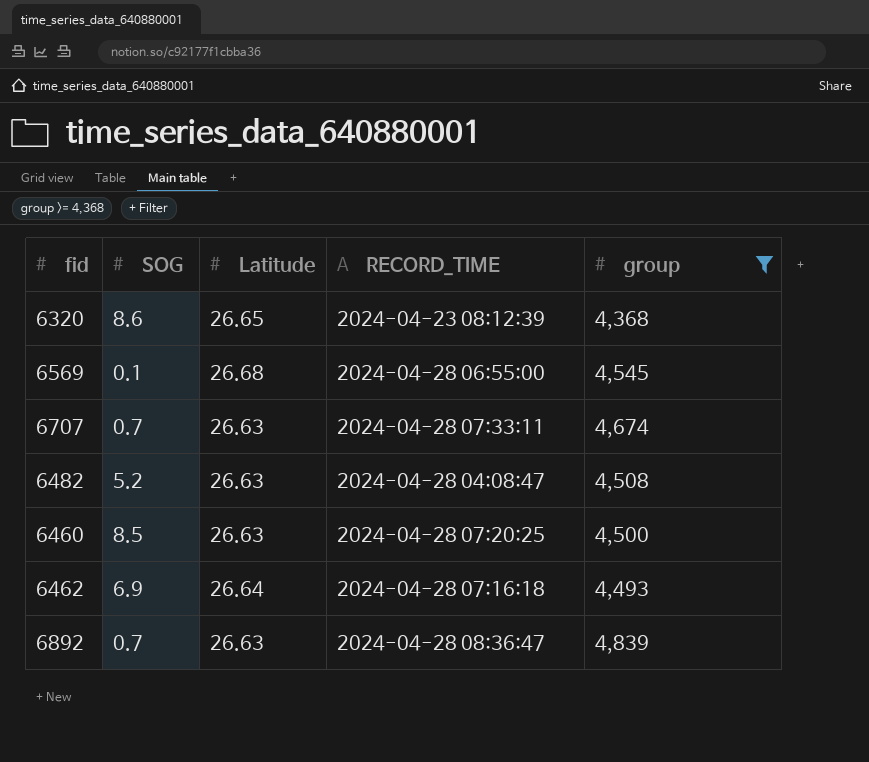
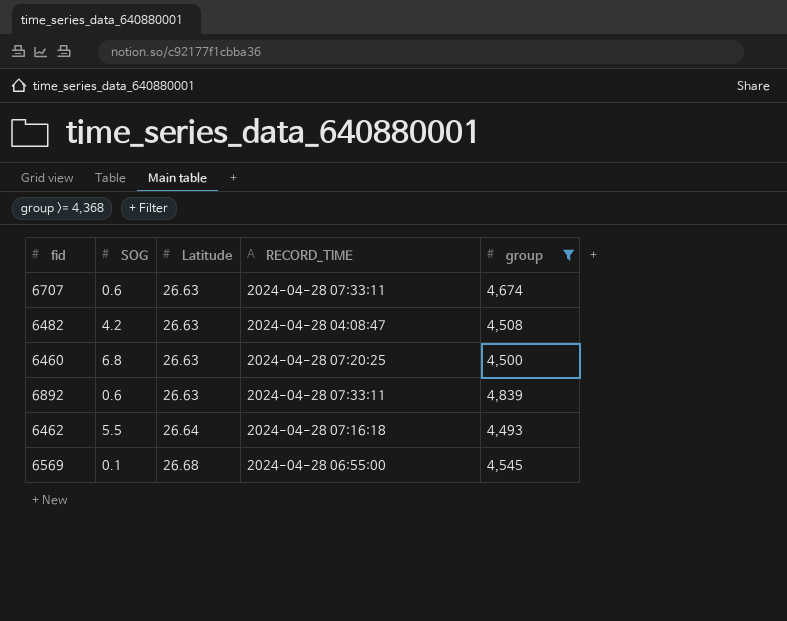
row order: none -> Latitude ascending
row 6320: 8.6 | 26.65 | 2024-04-23 08:12:39 | 4,368 -> none
6707 | SOG: 0.7 -> 0.6
6482 | SOG: 5.2 -> 4.2
6460 | SOG: 8.5 -> 6.8
6892 | SOG: 0.7 -> 0.6
6892 | RECORD_TIME: 2024-04-28 08:36:47 -> 2024-04-28 07:33:11
6462 | SOG: 6.9 -> 5.5

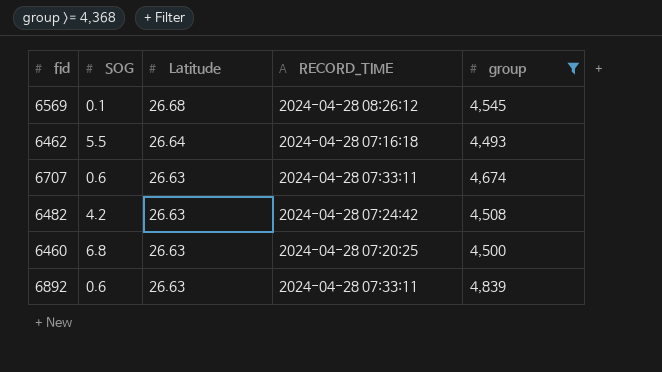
row order: Latitude ascending -> Latitude descending
6569 | RECORD_TIME: 2024-04-28 06:55:00 -> 2024-04-28 08:26:12
6482 | RECORD_TIME: 2024-04-28 04:08:47 -> 2024-04-28 07:24:42

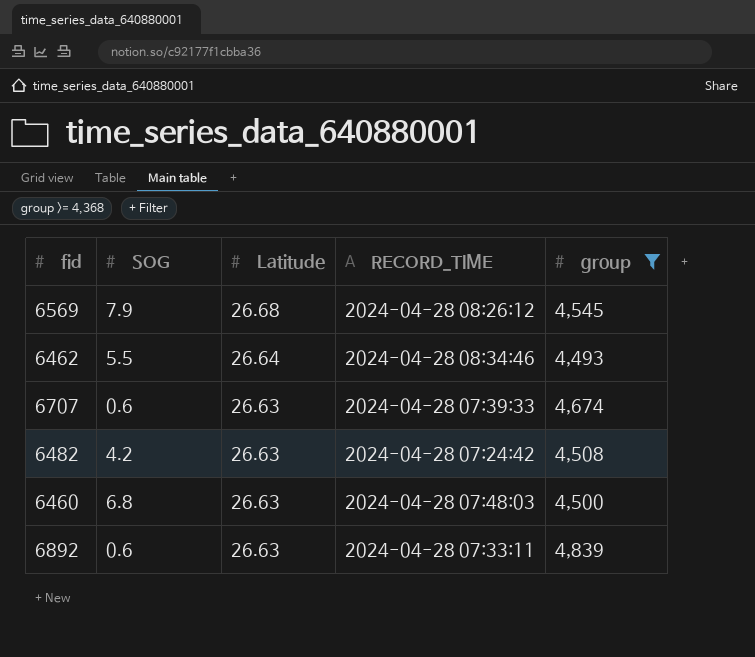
6569 | SOG: 0.1 -> 7.9
6462 | RECORD_TIME: 2024-04-28 07:16:18 -> 2024-04-28 08:34:46
6707 | RECORD_TIME: 2024-04-28 07:33:11 -> 2024-04-28 07:39:33
6460 | RECORD_TIME: 2024-04-28 07:20:25 -> 2024-04-28 07:48:03

